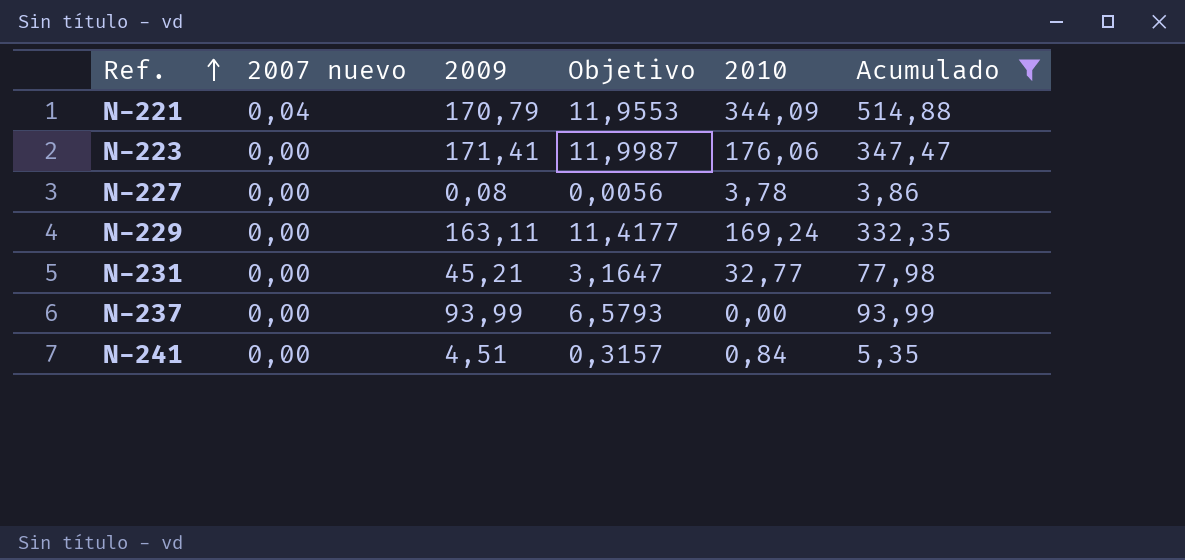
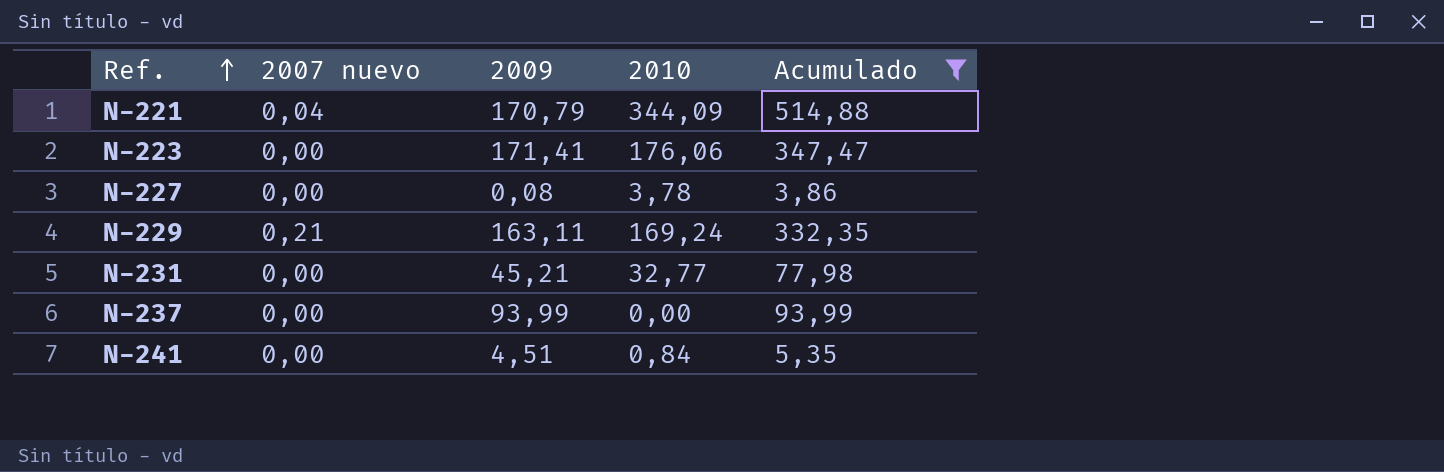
column Objetivo | formula: [2009] * 0,07 -> none
N-229 | 2007 nuevo: 0,00 -> 0,21

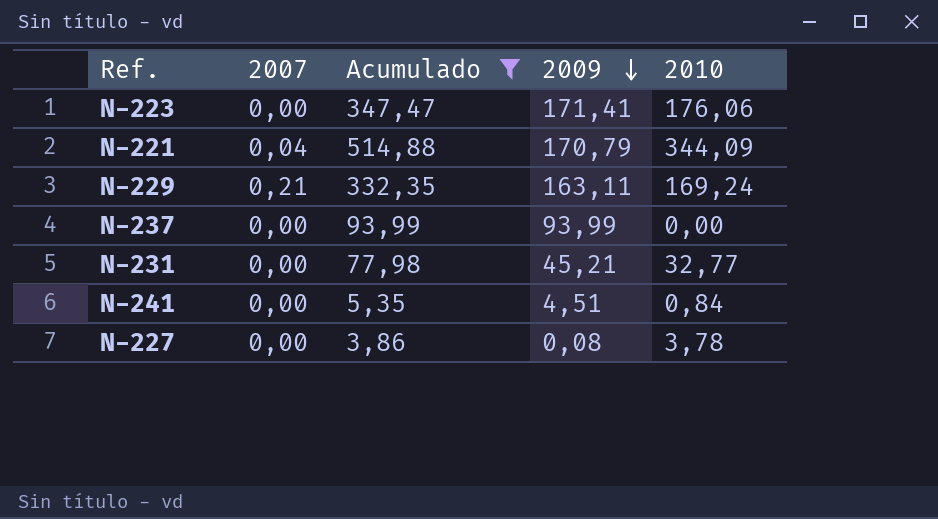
row order: Ref. ascending -> 2009 descending
column name: 2007 nuevo -> 2007
column Acumulado | position: 5 -> 3

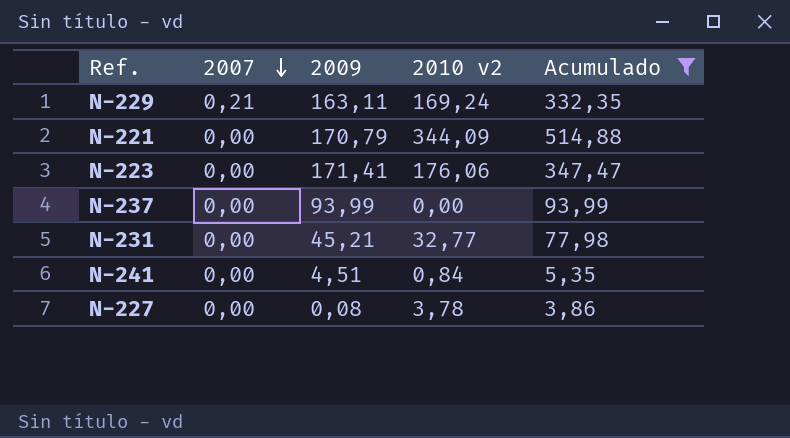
row order: 2009 descending -> 2007 descending
column name: 2010 -> 2010 v2
column Acumulado | position: 3 -> 5
N-221 | 2007: 0,04 -> 0,00

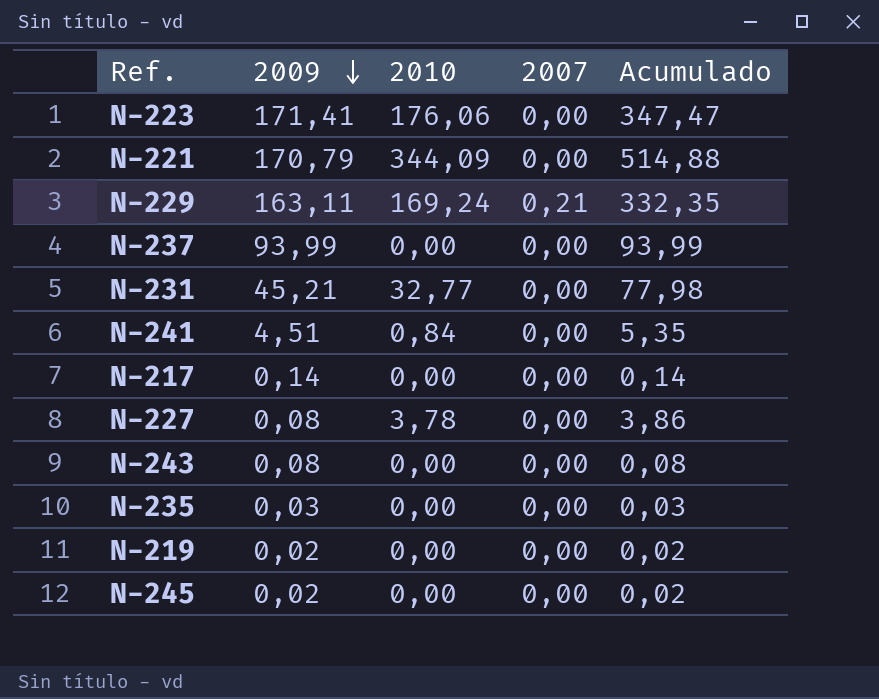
filter: Acumulado >= 3,86 -> none
row order: 2007 descending -> 2009 descending
column name: 2010 v2 -> 2010
column 2007 | position: 2 -> 4

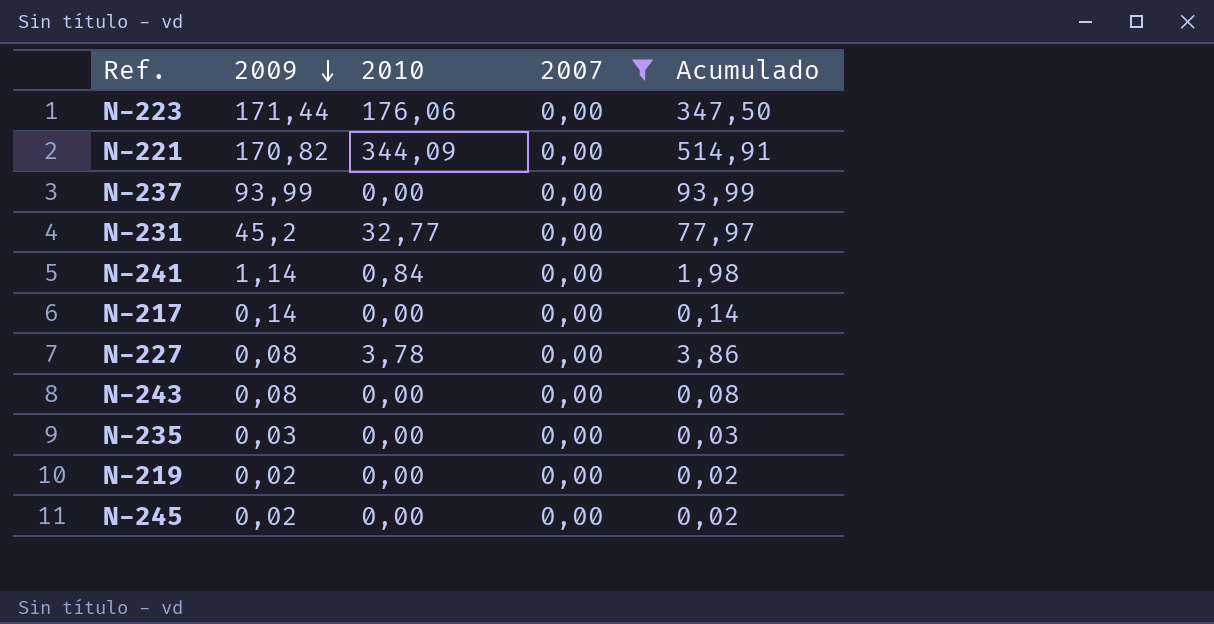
filter: none -> 2007 = 0,00
N-223 | 2009: 171,41 -> 171,44
N-223 | Acumulado: 347,47 -> 347,50
N-221 | 2009: 170,79 -> 170,82
N-221 | Acumulado: 514,88 -> 514,91
N-231 | 2009: 45,21 -> 45,2
N-231 | Acumulado: 77,98 -> 77,97
N-241 | 2009: 4,51 -> 1,14
N-241 | Acumulado: 5,35 -> 1,98

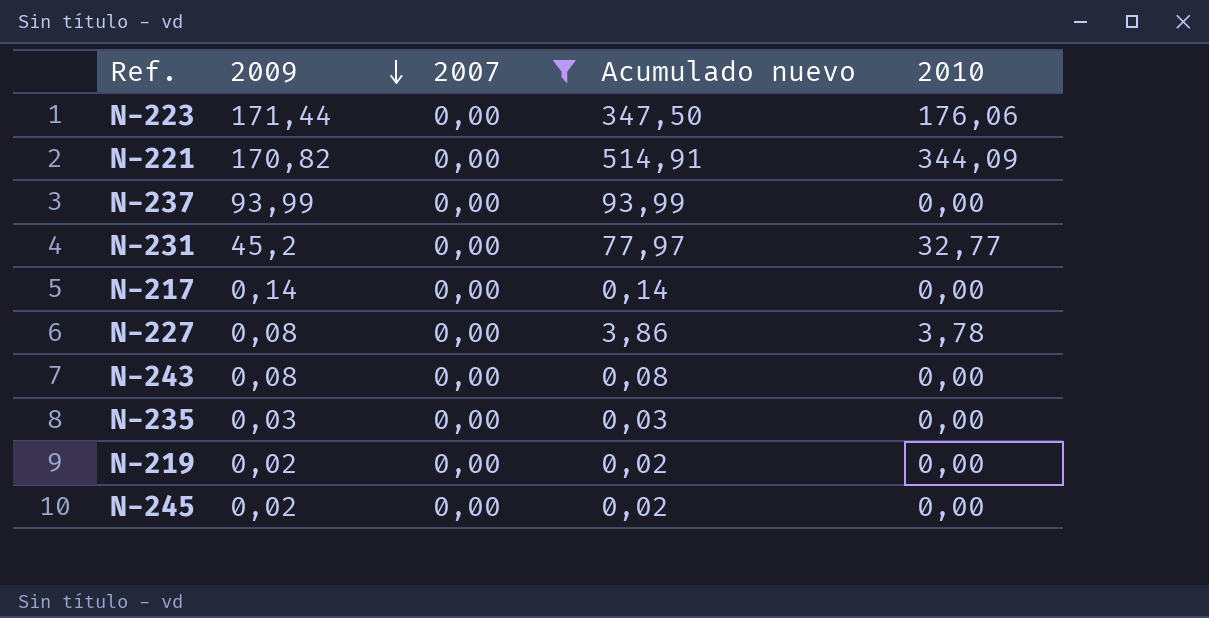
column name: Acumulado -> Acumulado nuevo
column 2010 | position: 3 -> 5
row N-241: 1,14 | 0,84 | 0,00 | 1,98 -> none

